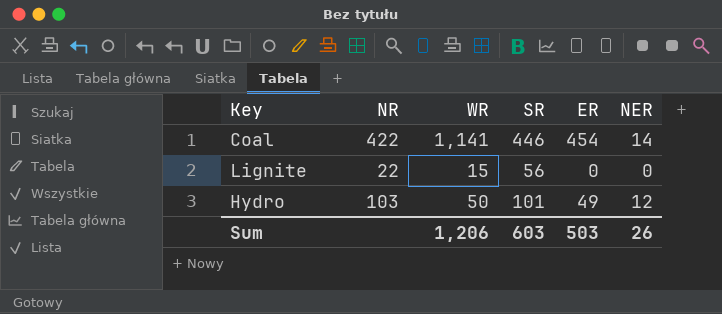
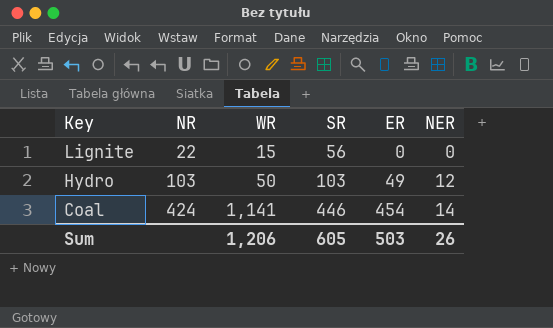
row order: none -> Key descending
Hydro | SR: 101 -> 103
Coal | NR: 422 -> 424
Sum | SR: 603 -> 605

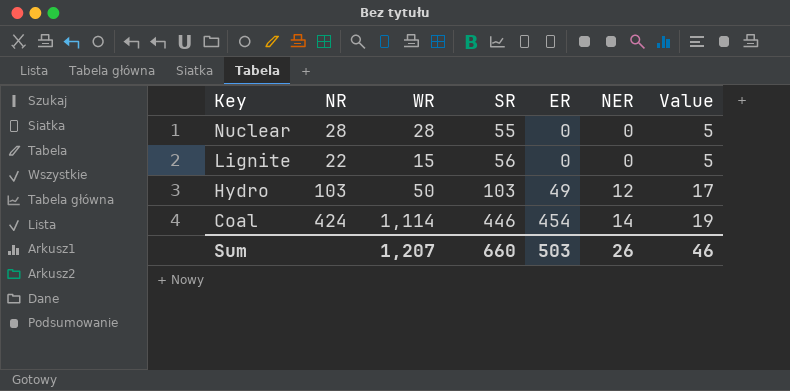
column Value | formula: none -> [NER] + 5
row Nuclear: none -> 28 | 28 | 55 | 0 | 0 | 5
Coal | WR: 1,141 -> 1,114
Sum | WR: 1,206 -> 1,207
Sum | SR: 605 -> 660

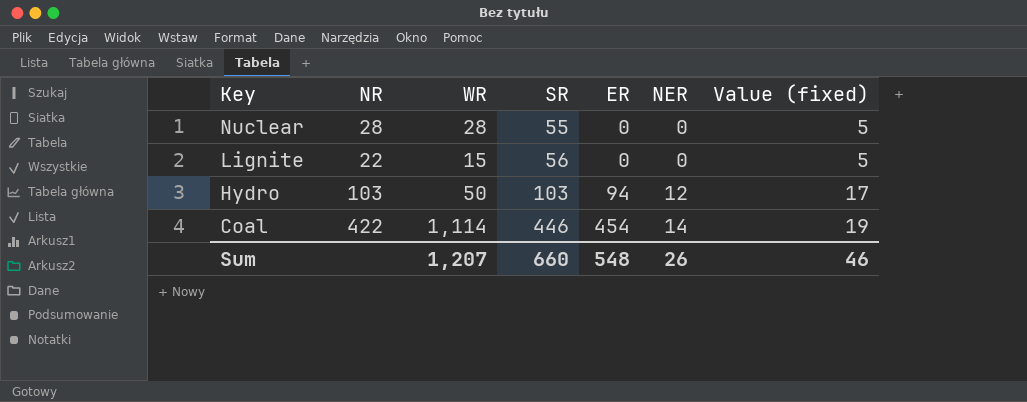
column name: Value -> Value (fixed)
Hydro | ER: 49 -> 94
Coal | NR: 424 -> 422
Sum | ER: 503 -> 548

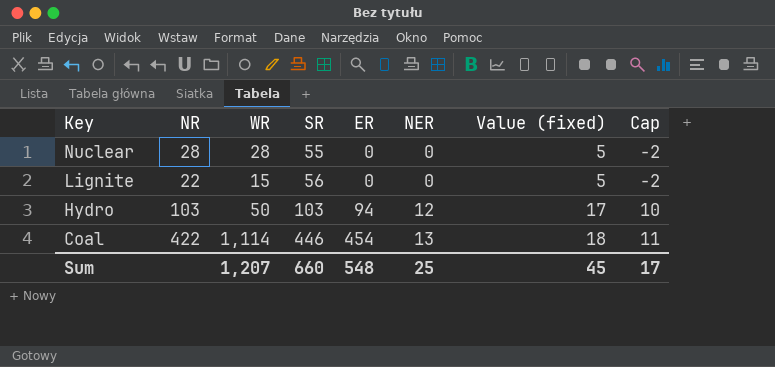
column Cap | formula: none -> [NER] - 2
Coal | NER: 14 -> 13
Coal | Value (fixed): 19 -> 18
Sum | NER: 26 -> 25
Sum | Value (fixed): 46 -> 45

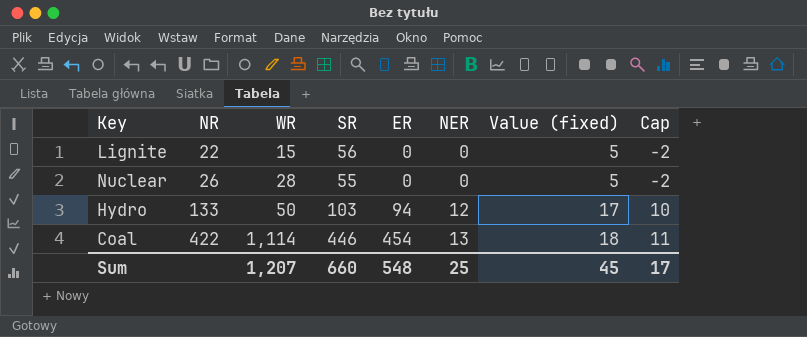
row order: Key descending -> NR ascending
Nuclear | NR: 28 -> 26
Hydro | NR: 103 -> 133

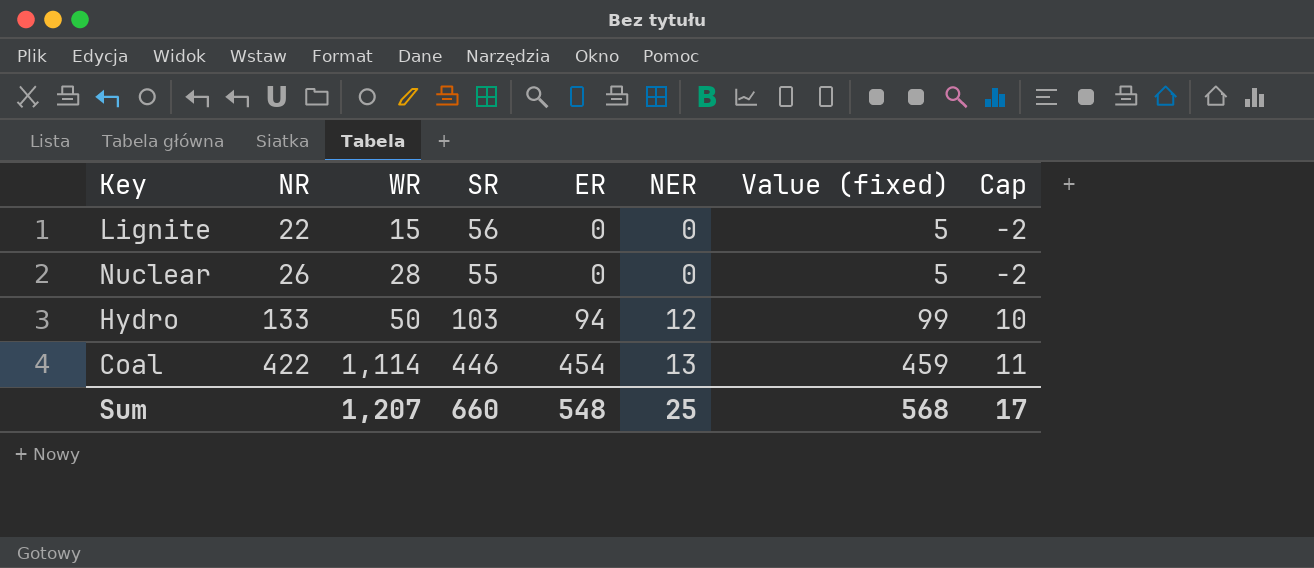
column Value (fixed) | formula: [NER] + 5 -> [ER] + 5
Sum | Value (fixed): 45 -> 568

